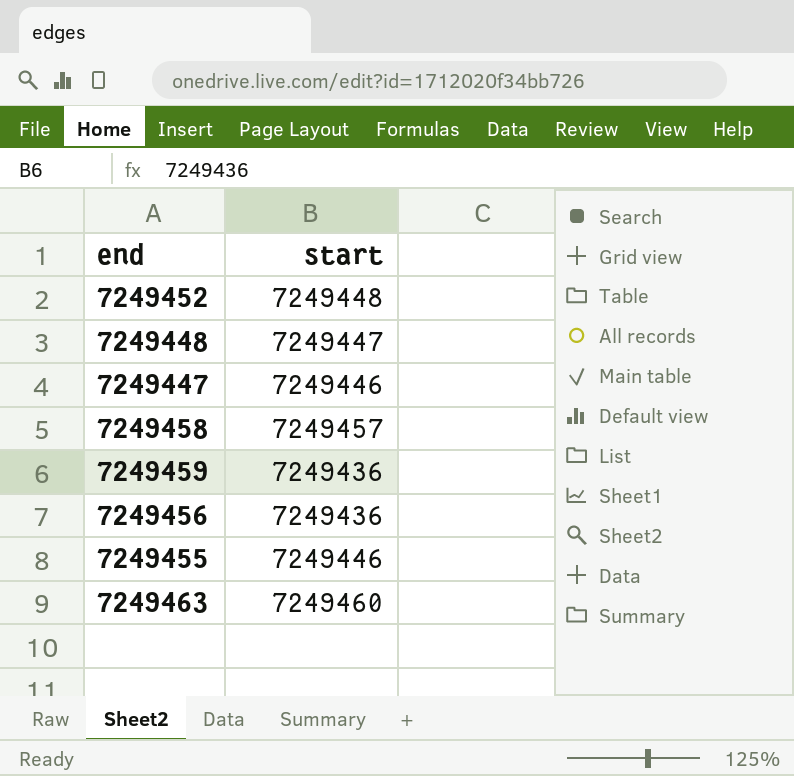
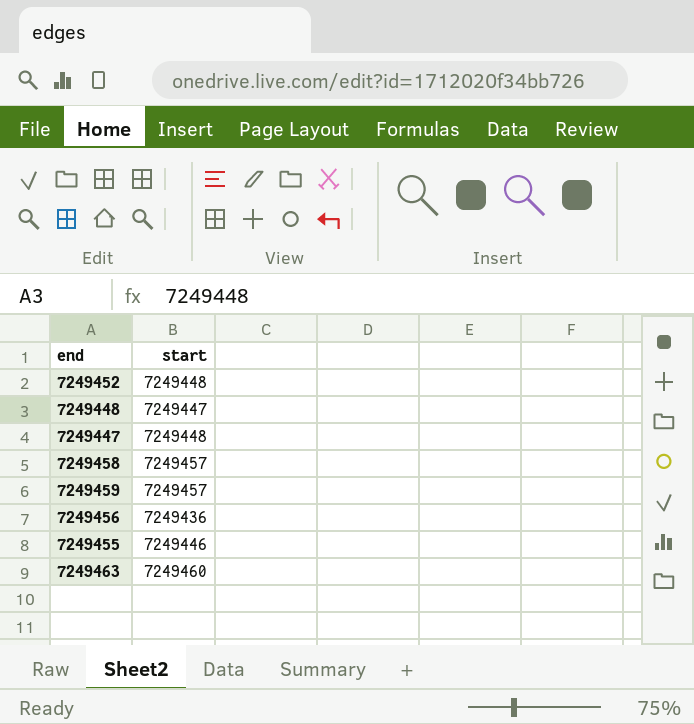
7249447 | start: 7249446 -> 7249448
7249459 | start: 7249436 -> 7249457

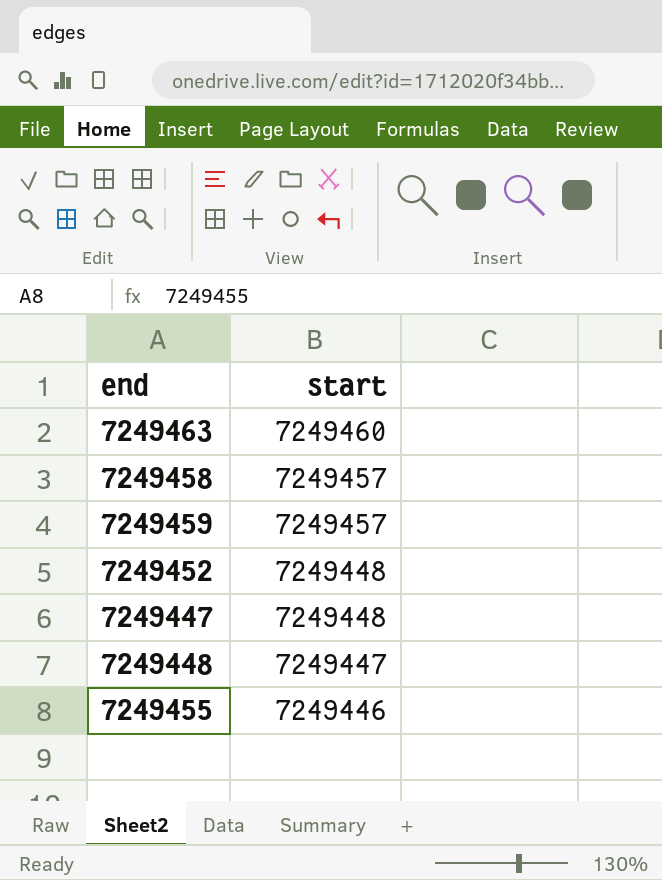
row order: none -> start descending
row 7249456: 7249436 -> none

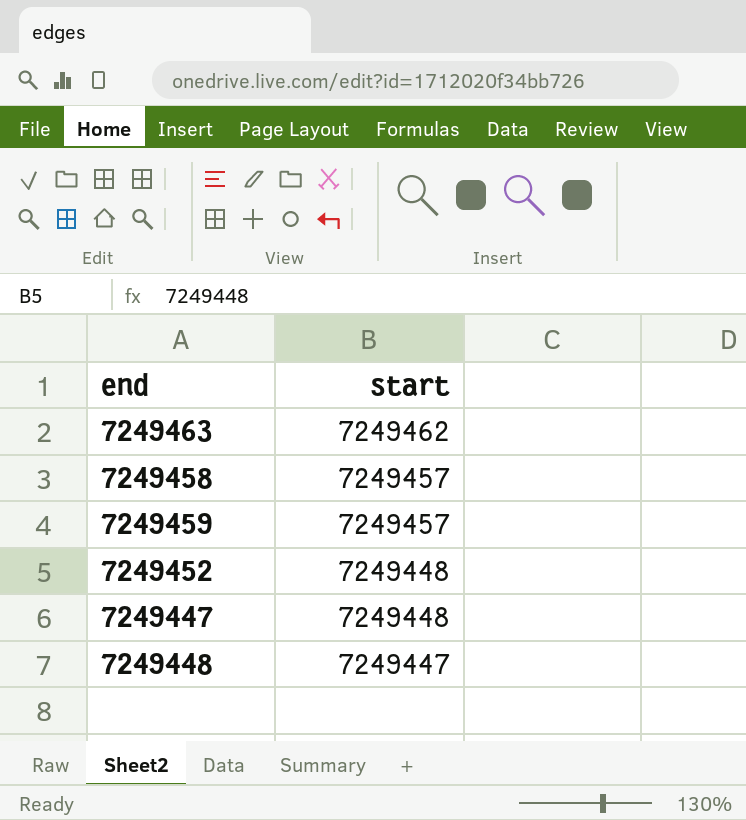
row 7249455: 7249446 -> none
7249463 | start: 7249460 -> 7249462

